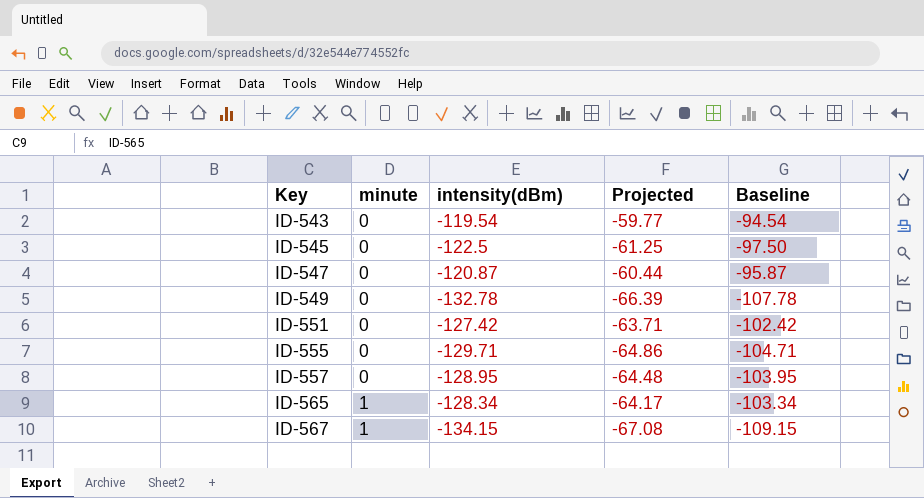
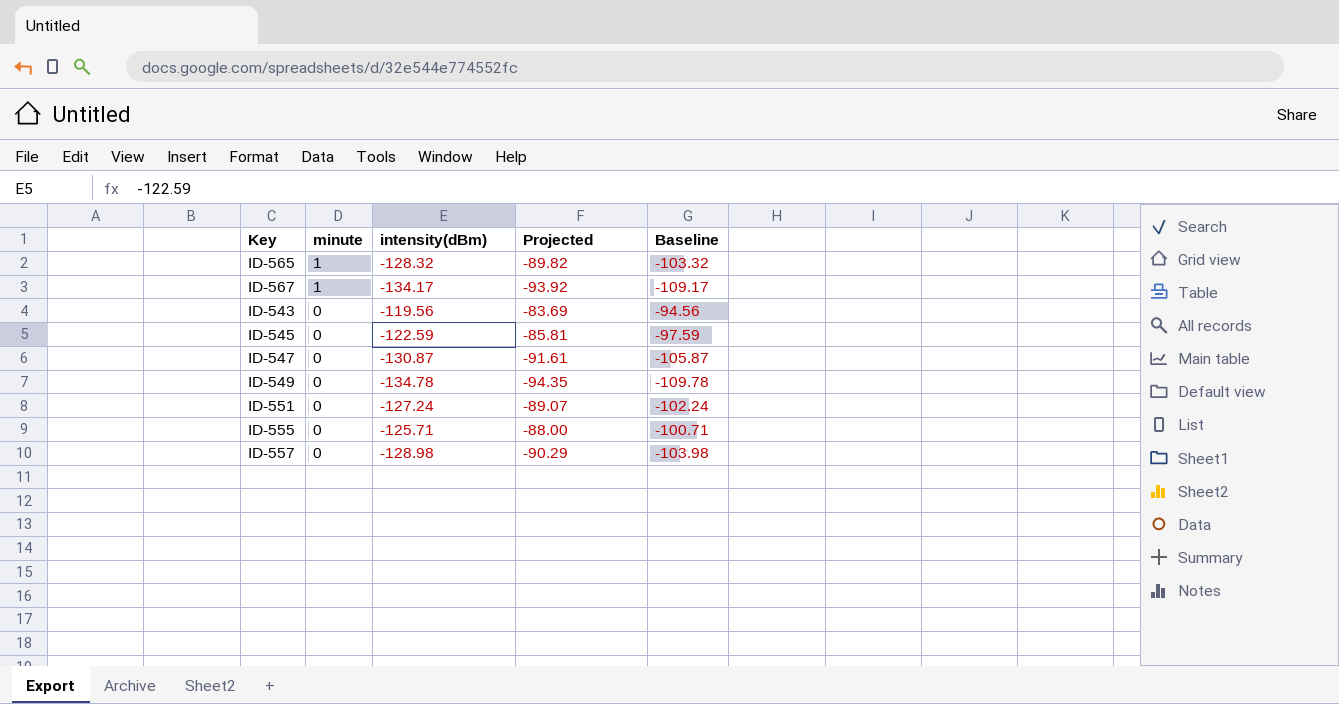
row order: Key ascending -> minute descending
column Projected | formula: [intensity(dBm)] * 0.5 -> [intensity(dBm)] * 0.7
ID-565 | intensity(dBm): -128.34 -> -128.32
ID-565 | Baseline: -103.34 -> -103.32
ID-567 | intensity(dBm): -134.15 -> -134.17
ID-567 | Baseline: -109.15 -> -109.17
ID-543 | intensity(dBm): -119.54 -> -119.56
ID-543 | Baseline: -94.54 -> -94.56
ID-545 | intensity(dBm): -122.5 -> -122.59
ID-545 | Baseline: -97.50 -> -97.59
ID-547 | intensity(dBm): -120.87 -> -130.87
ID-547 | Baseline: -95.87 -> -105.87
ID-549 | intensity(dBm): -132.78 -> -134.78
ID-549 | Baseline: -107.78 -> -109.78
ID-551 | intensity(dBm): -127.42 -> -127.24
ID-551 | Baseline: -102.42 -> -102.24
ID-555 | intensity(dBm): -129.71 -> -125.71
ID-555 | Baseline: -104.71 -> -100.71
ID-557 | intensity(dBm): -128.95 -> -128.98
ID-557 | Baseline: -103.95 -> -103.98

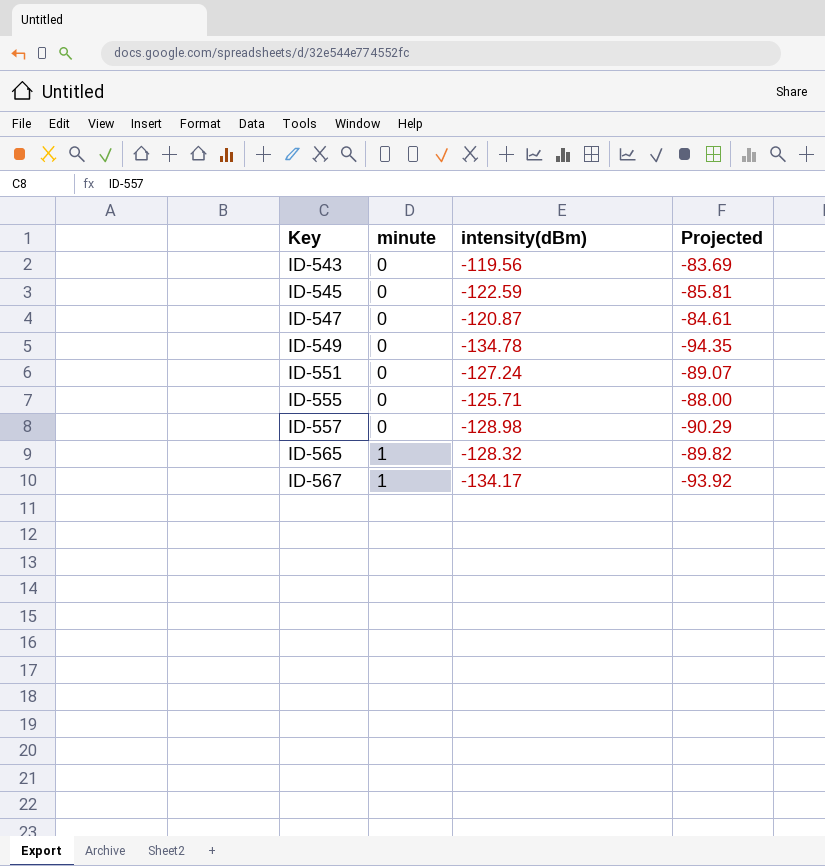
row order: minute descending -> Key ascending
column Baseline | formula: [intensity(dBm)] + 25 -> none
ID-547 | intensity(dBm): -130.87 -> -120.87
ID-547 | Projected: -91.61 -> -84.61

